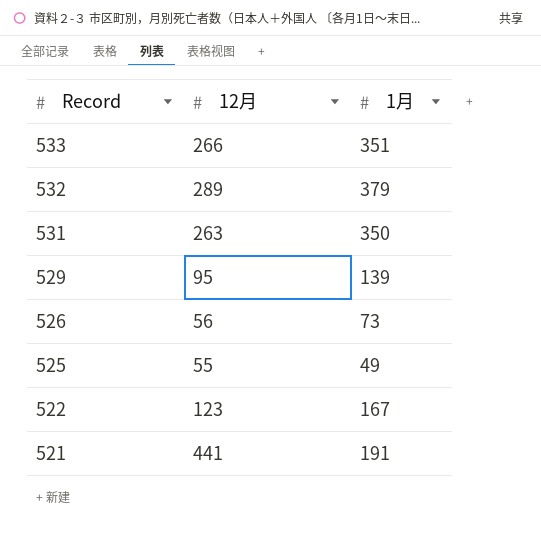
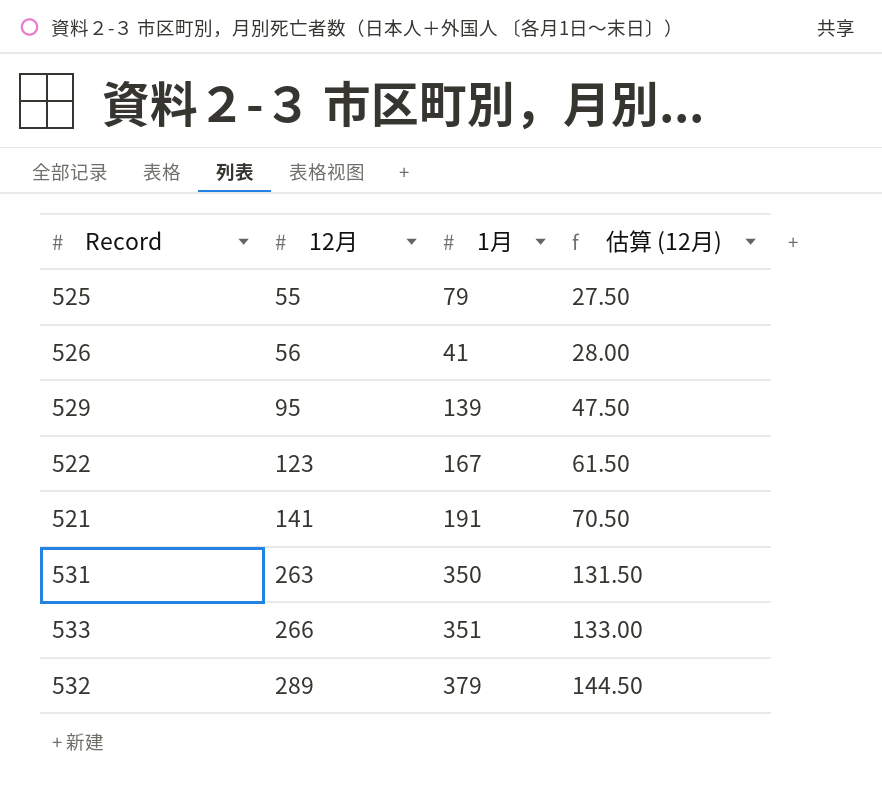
row order: Record descending -> 12月 ascending
column 估算 (12月) | formula: none -> [12月] * 0.5
525 | 1月: 49 -> 79
526 | 1月: 73 -> 41
521 | 12月: 441 -> 141

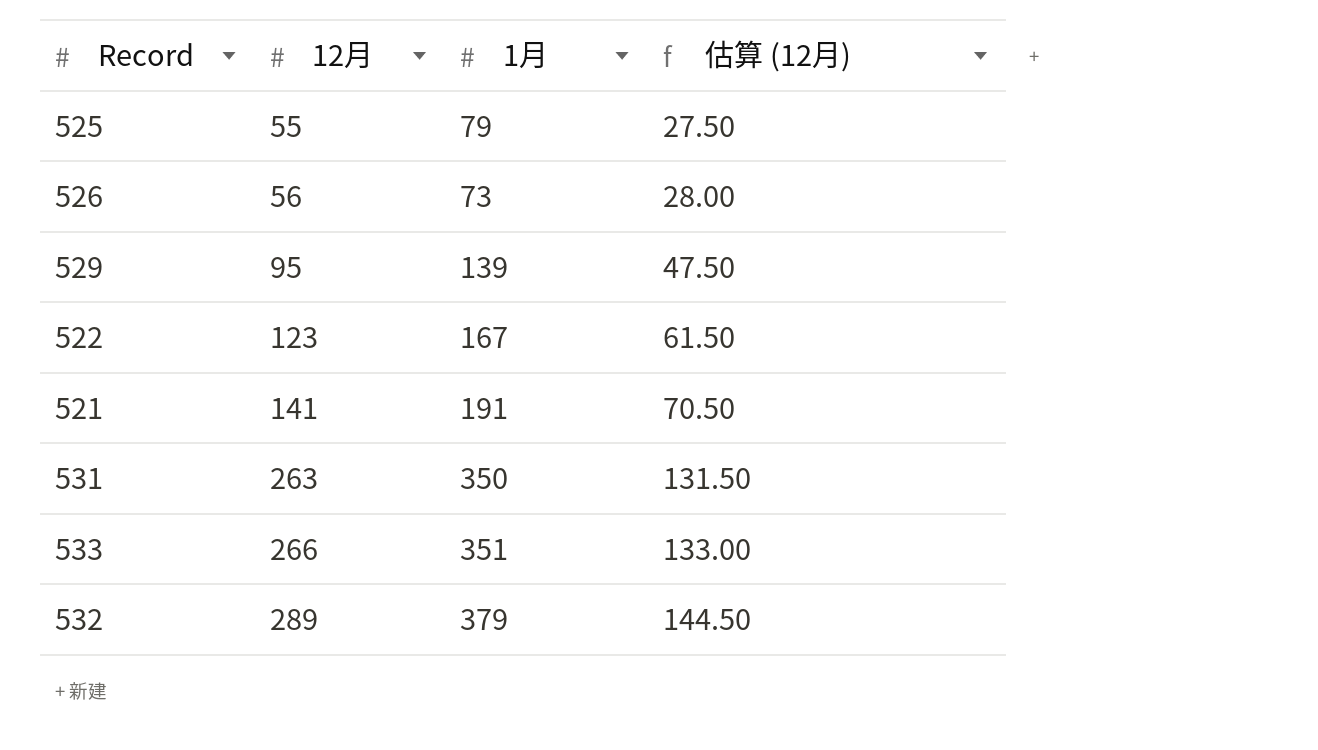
526 | 1月: 41 -> 73

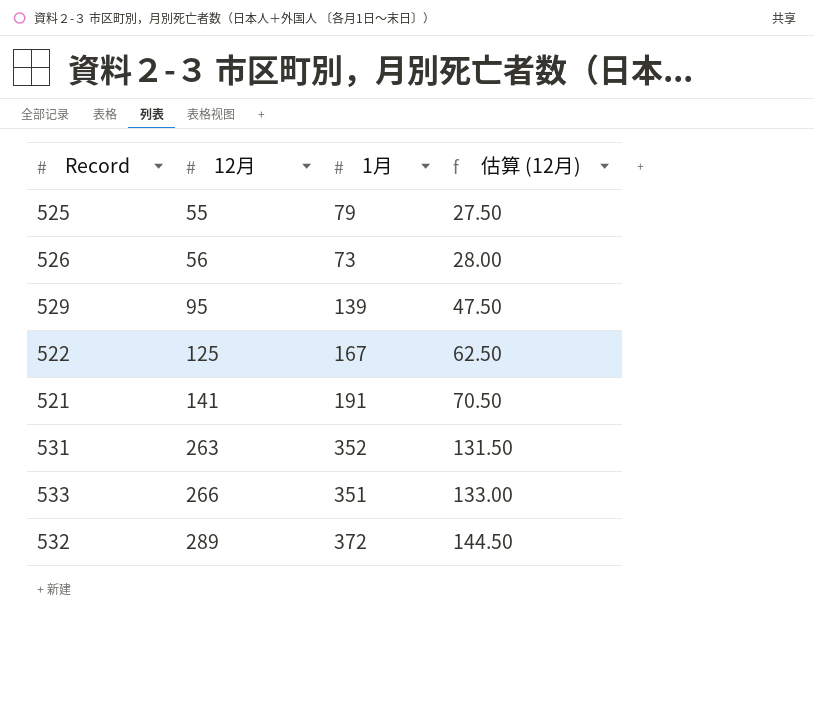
522 | 12月: 123 -> 125
522 | 估算 (12月): 61.50 -> 62.50
531 | 1月: 350 -> 352
532 | 1月: 379 -> 372

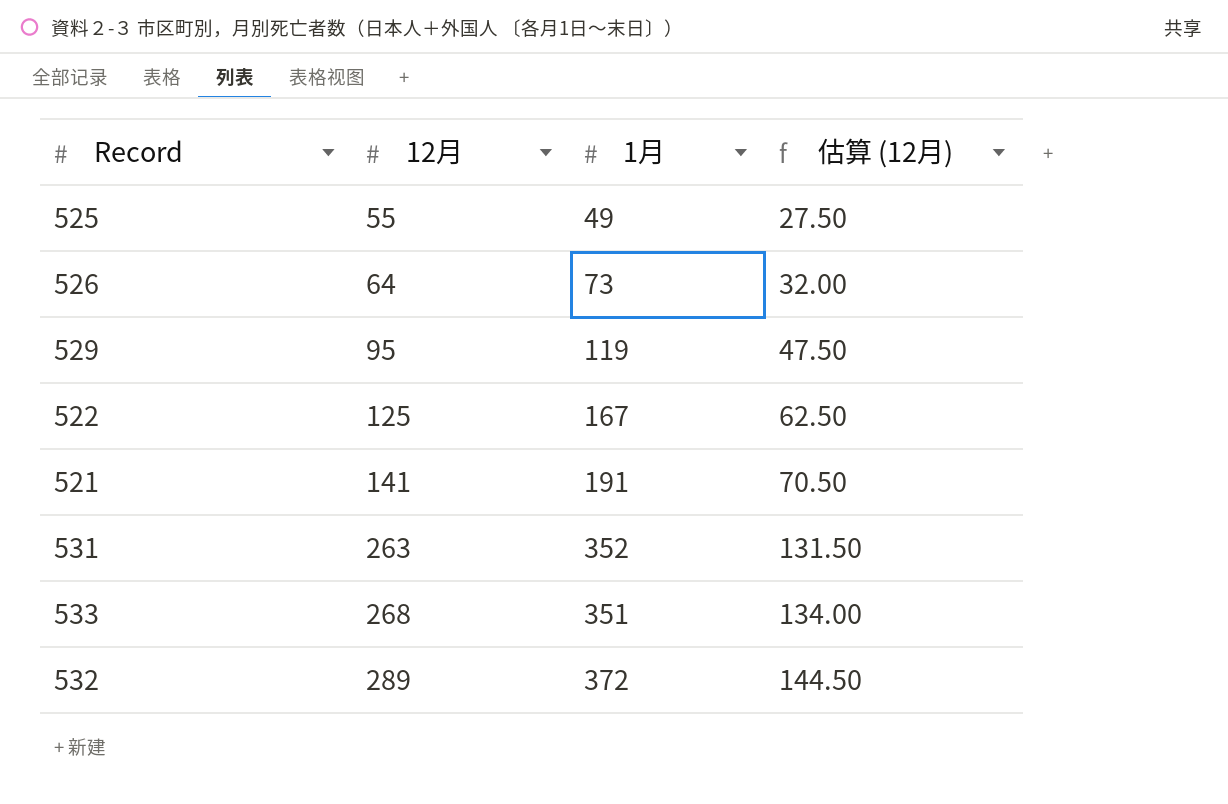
525 | 1月: 79 -> 49
526 | 12月: 56 -> 64
526 | 估算 (12月): 28.00 -> 32.00
529 | 1月: 139 -> 119
533 | 12月: 266 -> 268
533 | 估算 (12月): 133.00 -> 134.00

